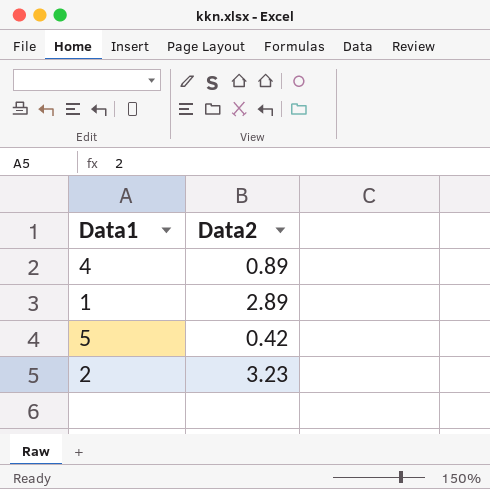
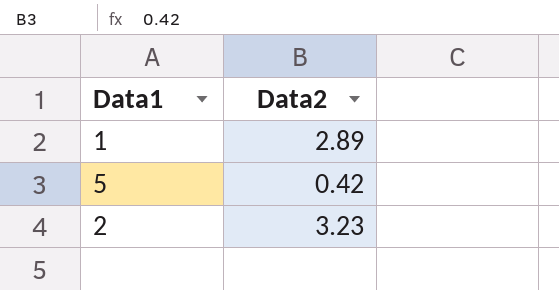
row 4: 0.89 -> none

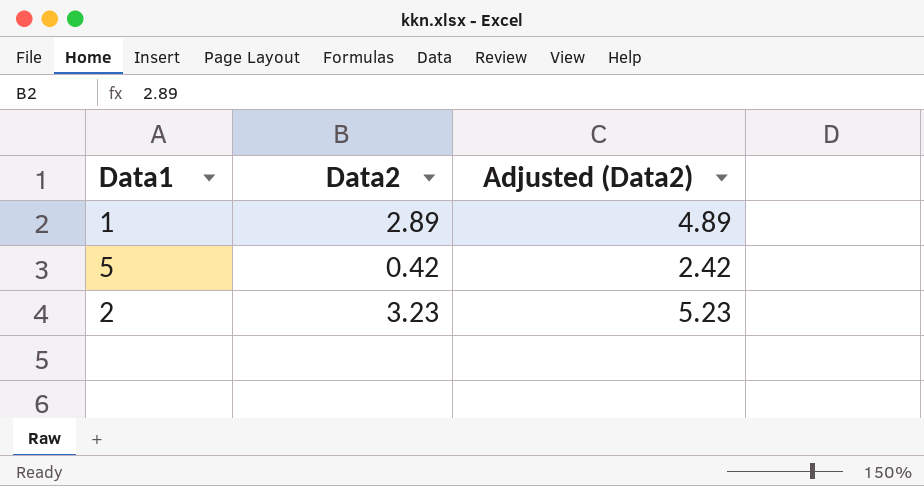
column Adjusted (Data2) | formula: none -> [Data2] + 2

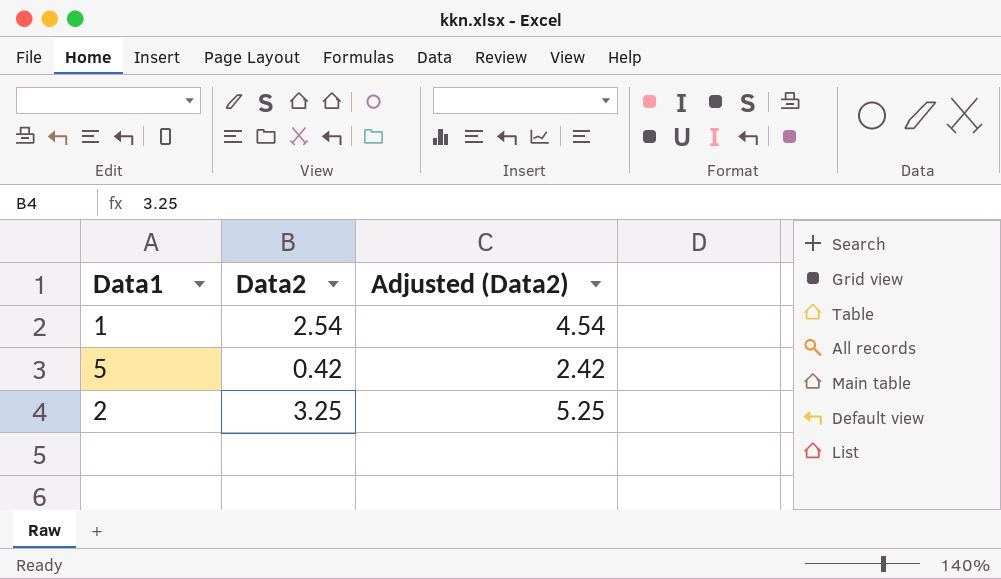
1 | Data2: 2.89 -> 2.54
1 | Adjusted (Data2): 4.89 -> 4.54
2 | Data2: 3.23 -> 3.25
2 | Adjusted (Data2): 5.23 -> 5.25

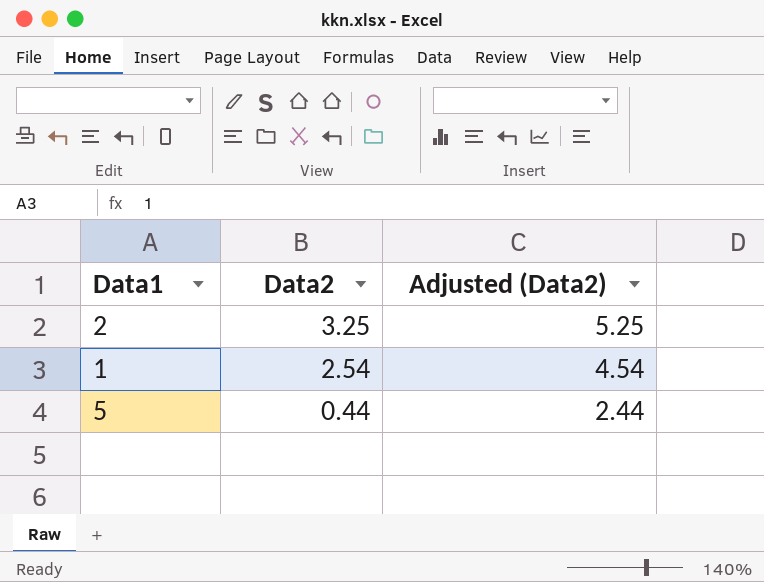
row order: none -> Data2 descending
5 | Data2: 0.42 -> 0.44
5 | Adjusted (Data2): 2.42 -> 2.44

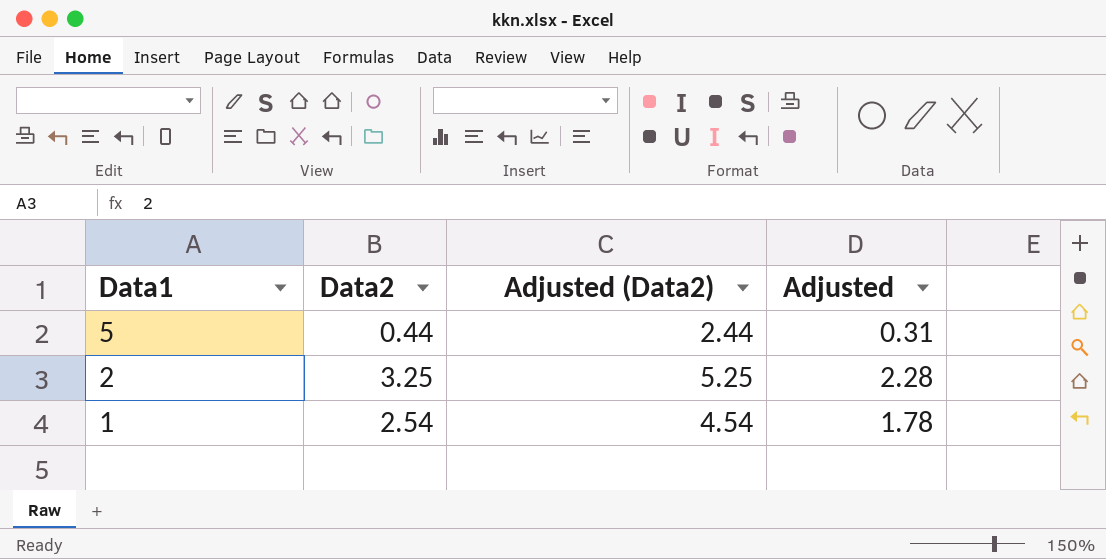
row order: Data2 descending -> Data1 descending
column Adjusted | formula: none -> [Data2] * 0.7

